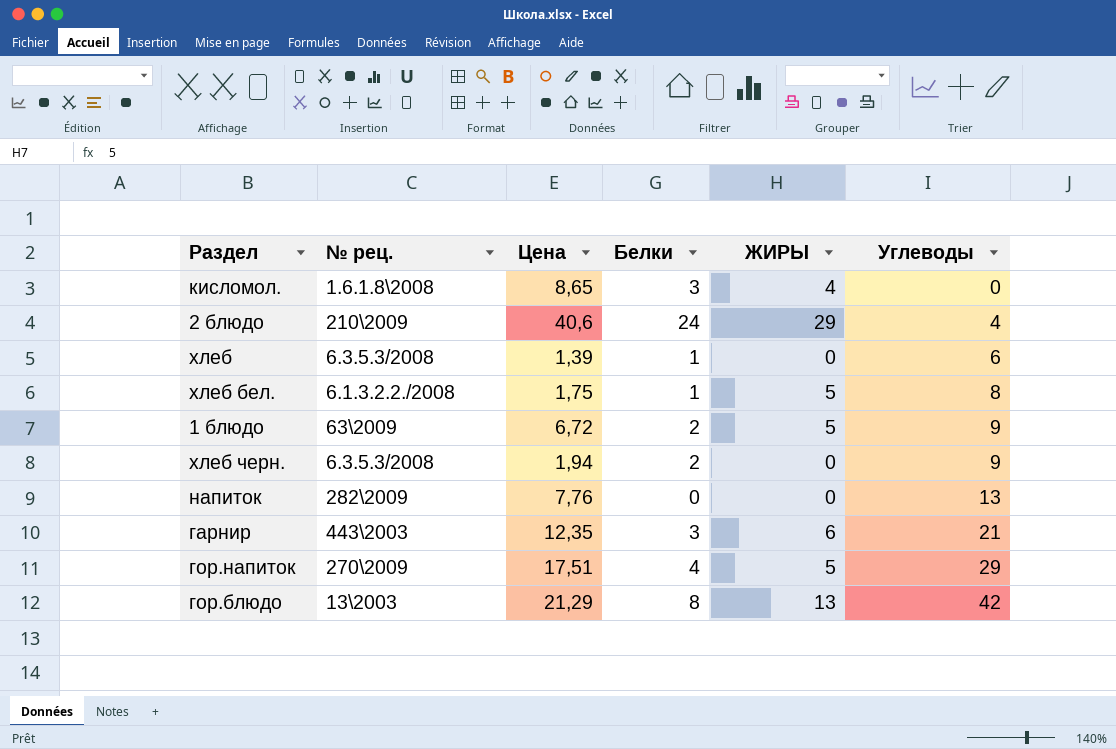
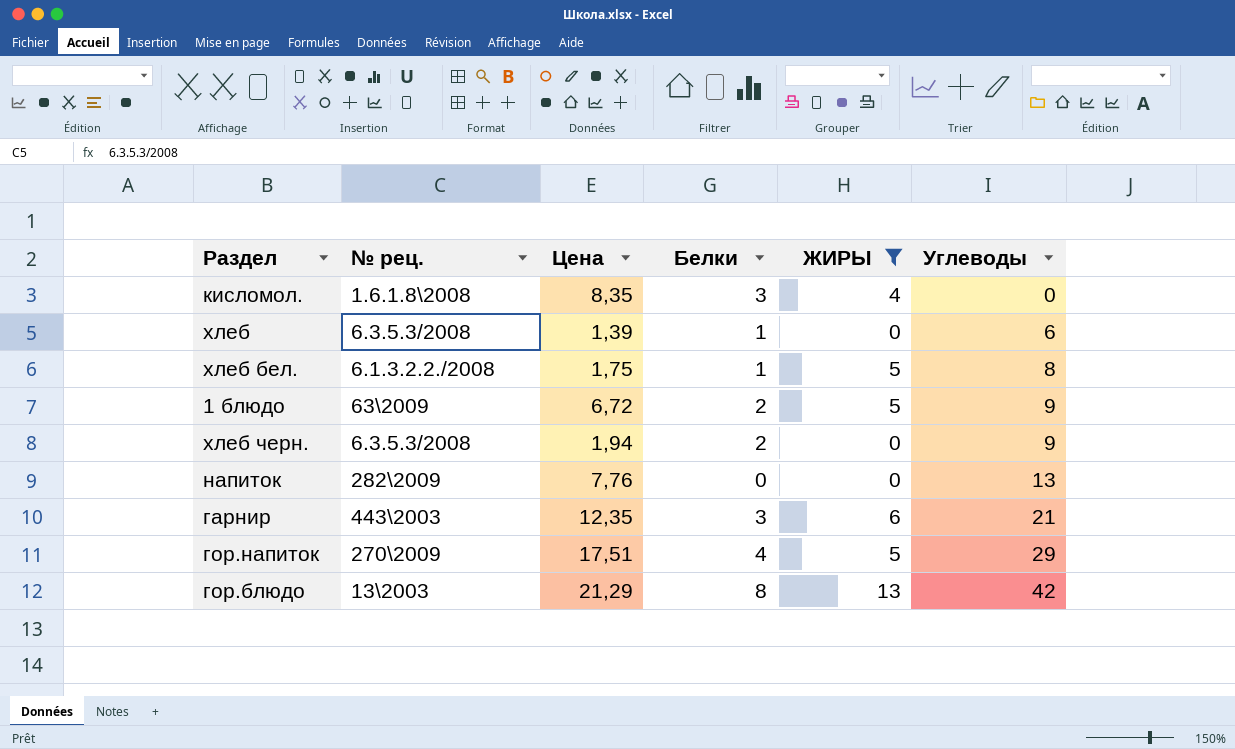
filter: none -> ЖИРЫ != 29
кисломол. | Цена: 8,65 -> 8,35

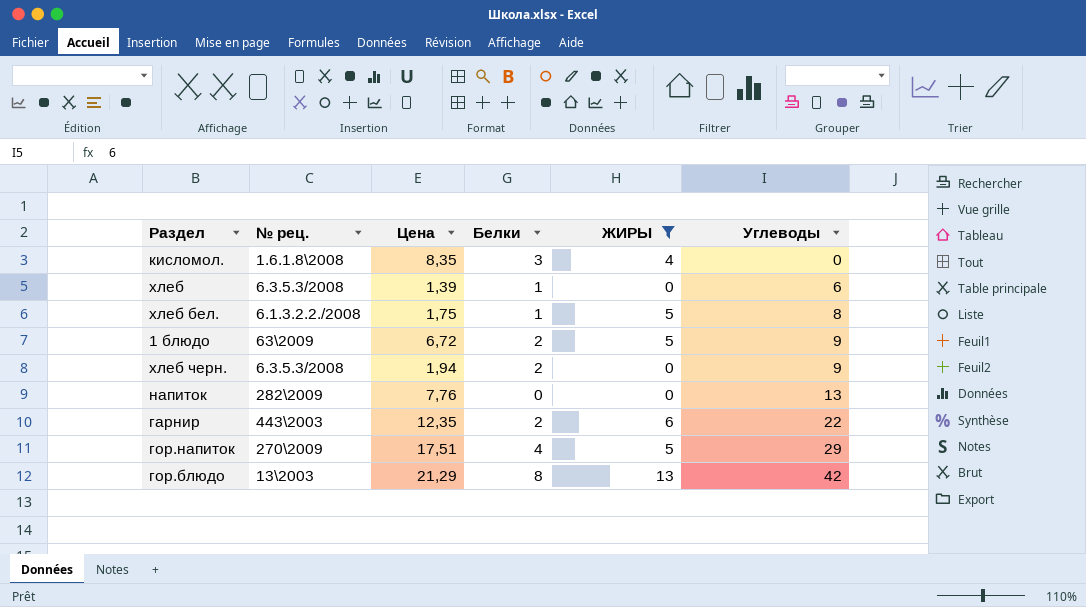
гарнир | Белки: 3 -> 2
гарнир | Углеводы: 21 -> 22

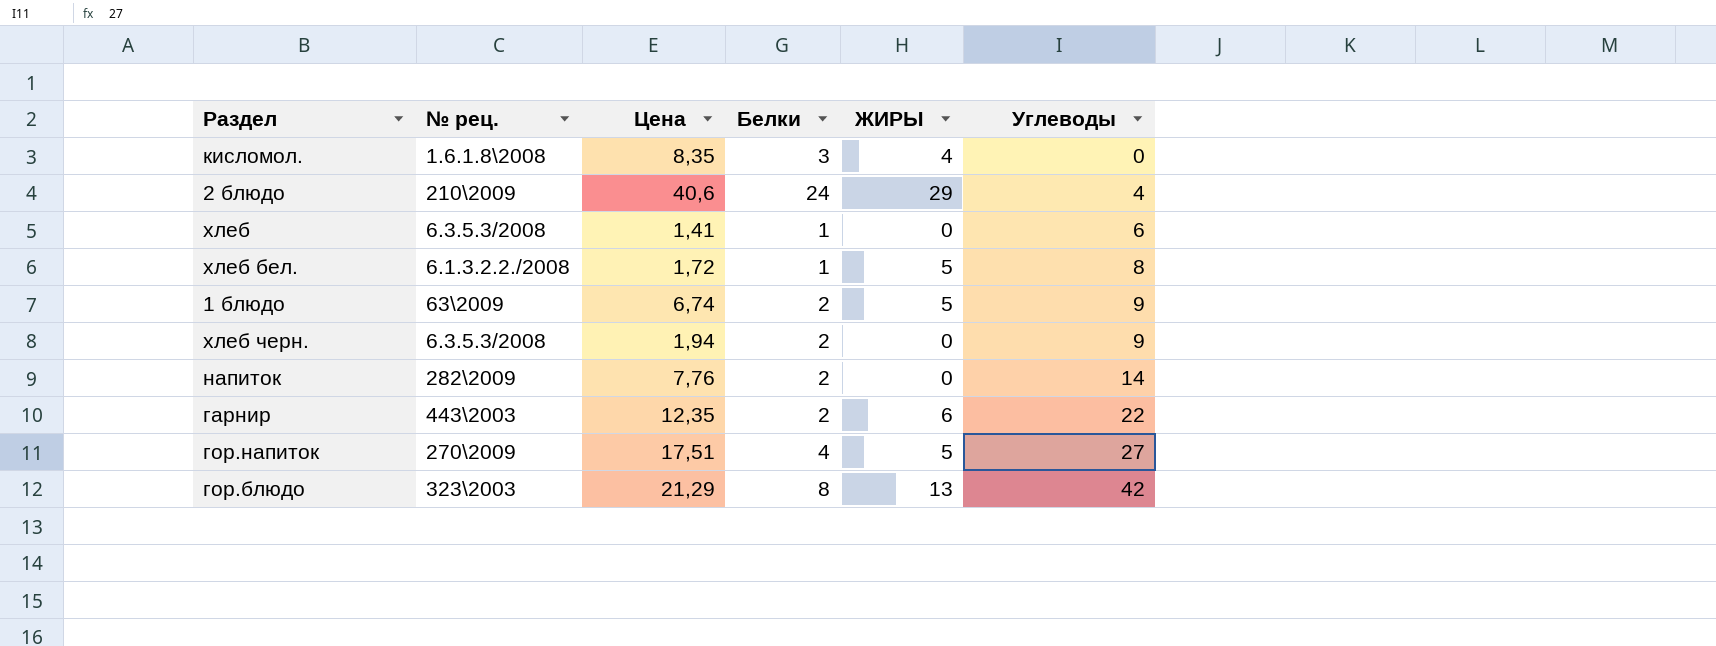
filter: ЖИРЫ != 29 -> none
хлеб | Цена: 1,39 -> 1,41
хлеб бел. | Цена: 1,75 -> 1,72
1 блюдо | Цена: 6,72 -> 6,74
напиток | Белки: 0 -> 2
напиток | Углеводы: 13 -> 14
гор.напиток | Углеводы: 29 -> 27
гор.блюдо | № рец.: 13\2003 -> 323\2003

